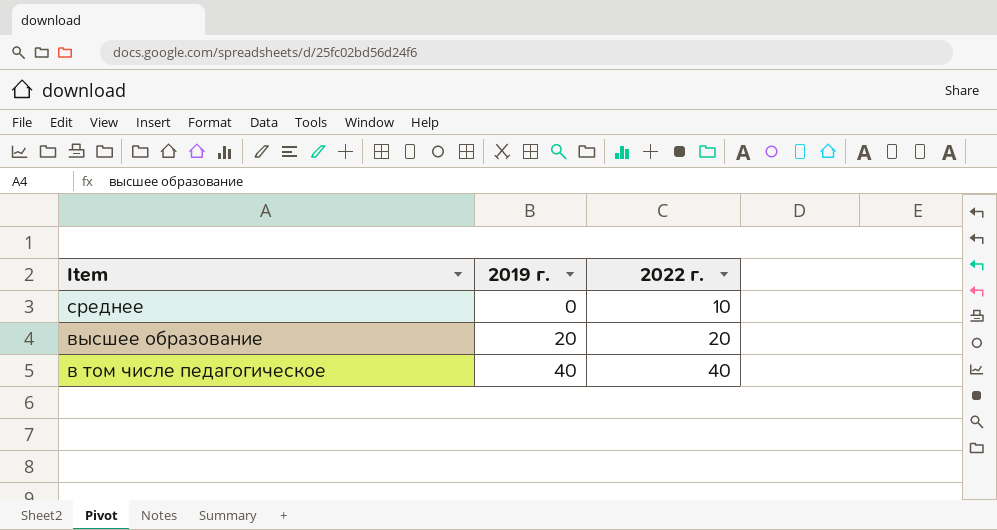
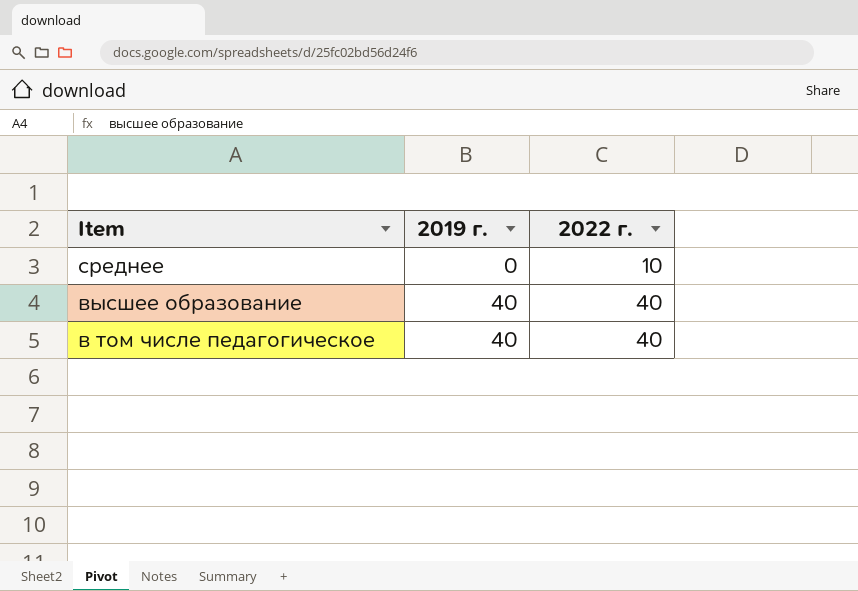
высшее образование | 2019 г.: 20 -> 40
высшее образование | 2022 г.: 20 -> 40

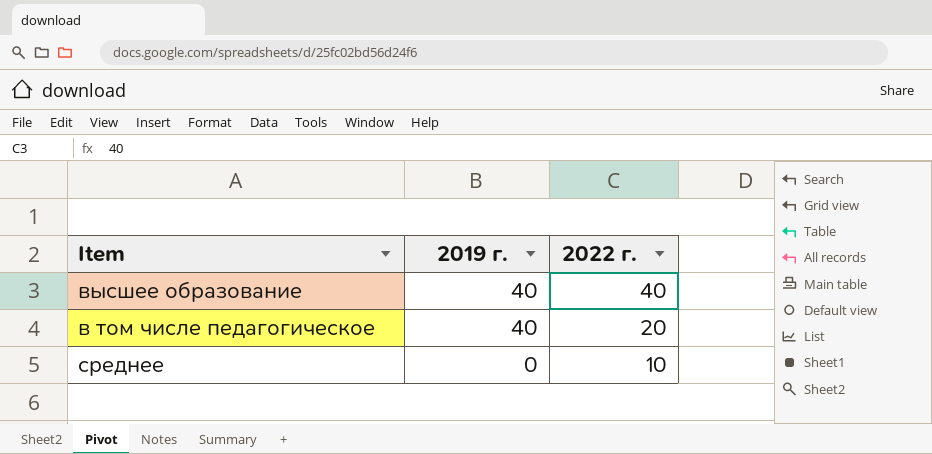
row order: Item descending -> 2019 г. descending
в том числе педагогическое | 2022 г.: 40 -> 20

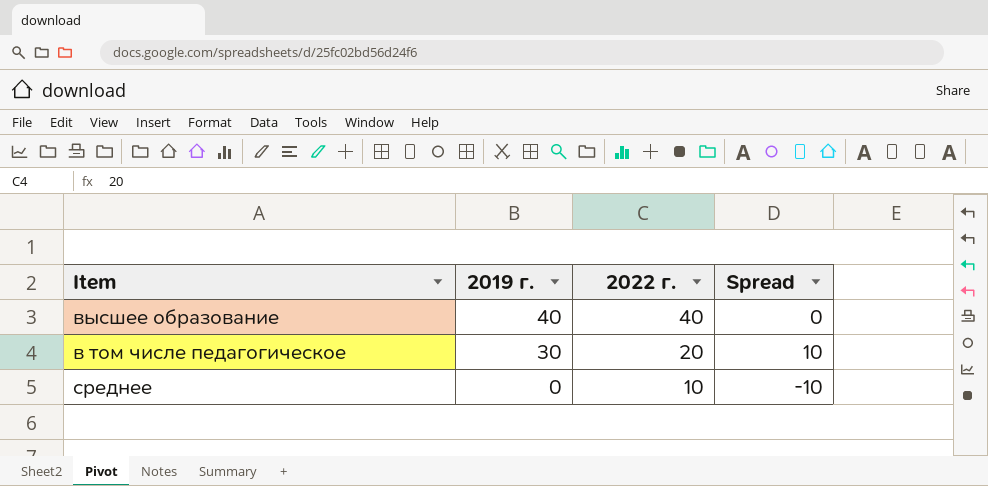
column Spread | formula: none -> [2019 г.] - [2022 г.]
в том числе педагогическое | 2019 г.: 40 -> 30

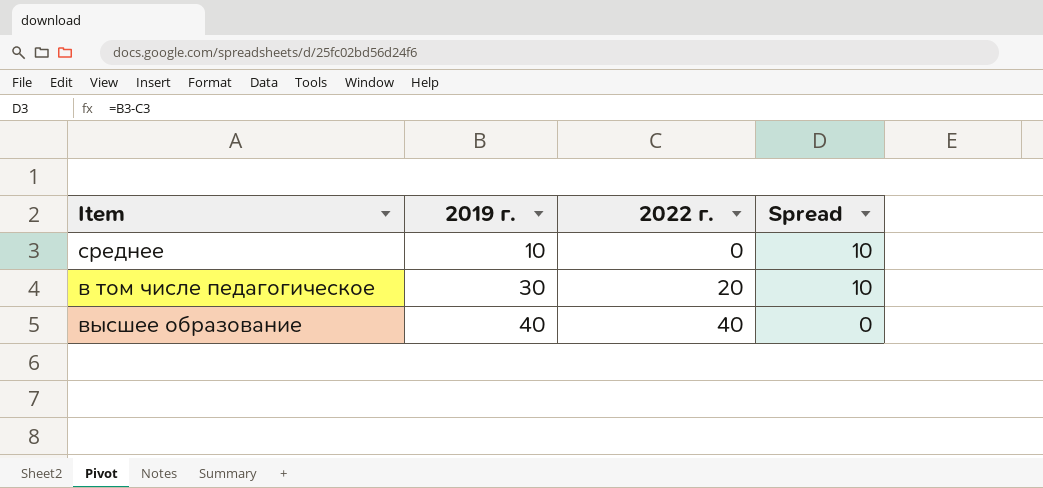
row order: 2019 г. descending -> 2019 г. ascending
среднее | 2019 г.: 0 -> 10
среднее | 2022 г.: 10 -> 0
среднее | Spread: -10 -> 10

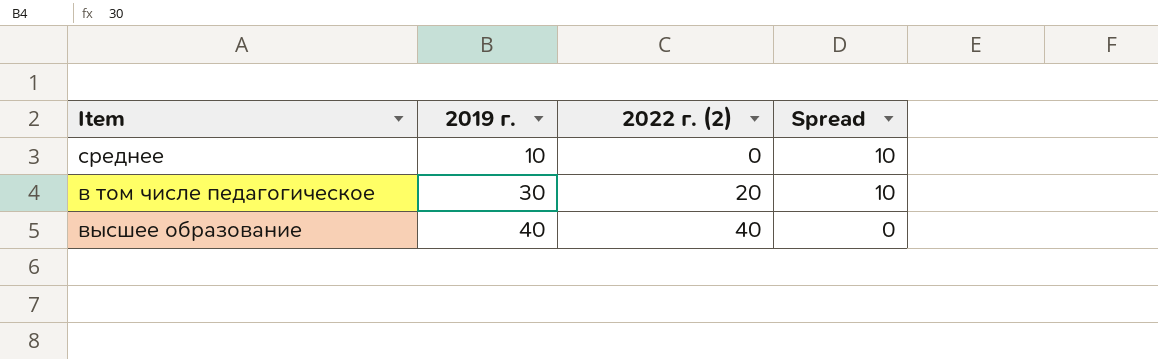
column name: 2022 г. -> 2022 г. (2)

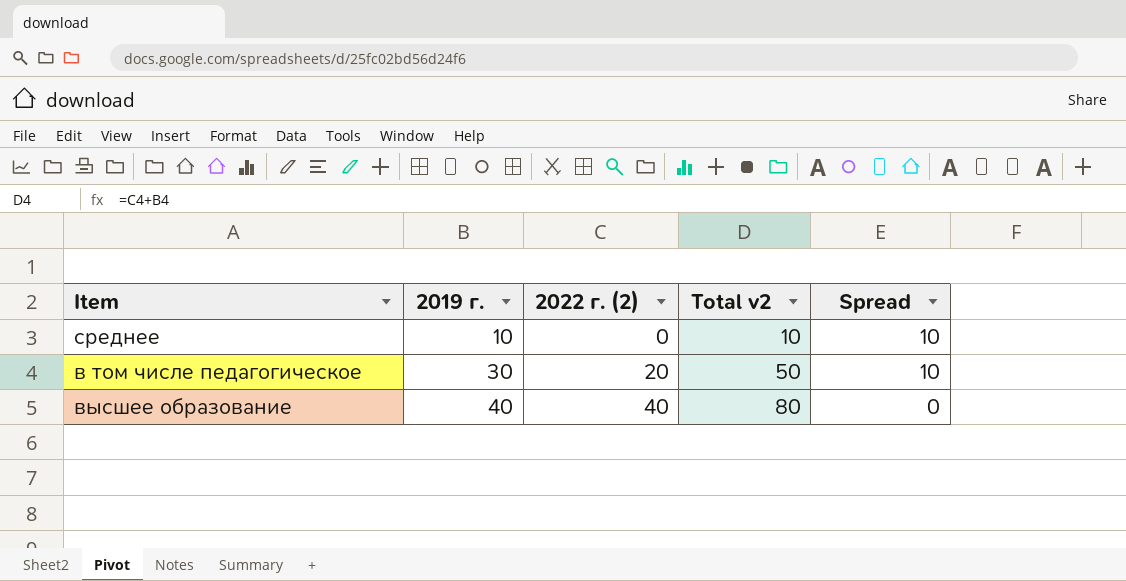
column Total v2 | formula: none -> [2019 г.] + [2022 г. (2)]

